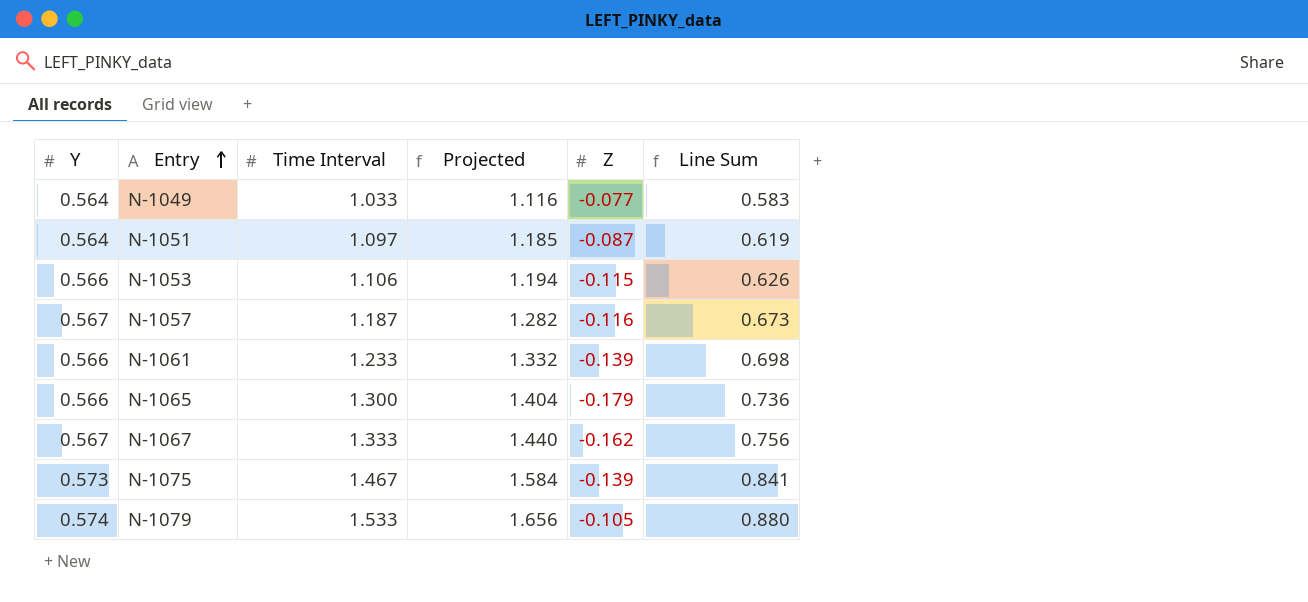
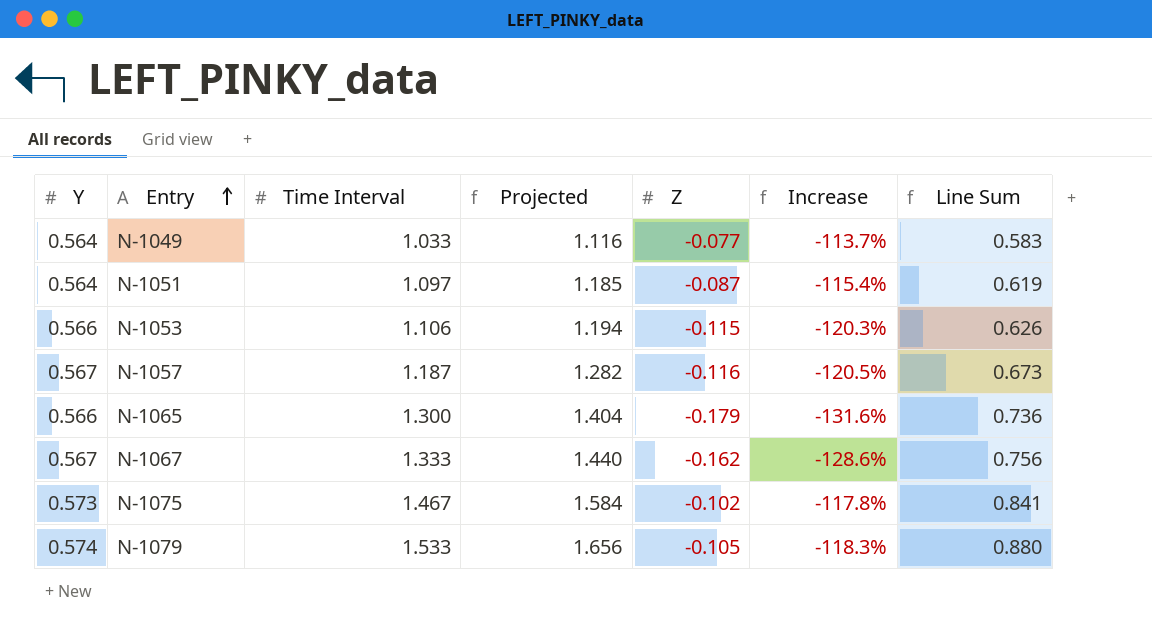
column Increase | formula: none -> ([Z] - [Y]) / [Y]
row N-1061: 0.566 | 1.233 | 1.332 | -0.139 | 0.698 -> none
N-1075 | Z: -0.139 -> -0.102

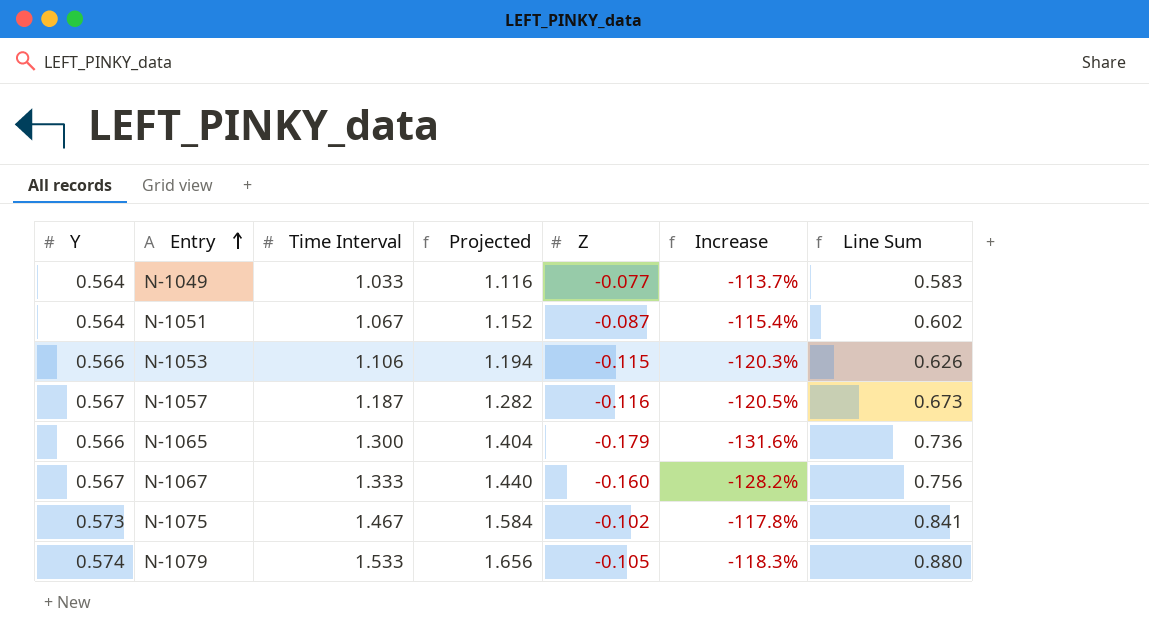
N-1051 | Time Interval: 1.097 -> 1.067
N-1051 | Projected: 1.185 -> 1.152
N-1051 | Line Sum: 0.619 -> 0.602
N-1067 | Z: -0.162 -> -0.160
N-1067 | Increase: -128.6% -> -128.2%

